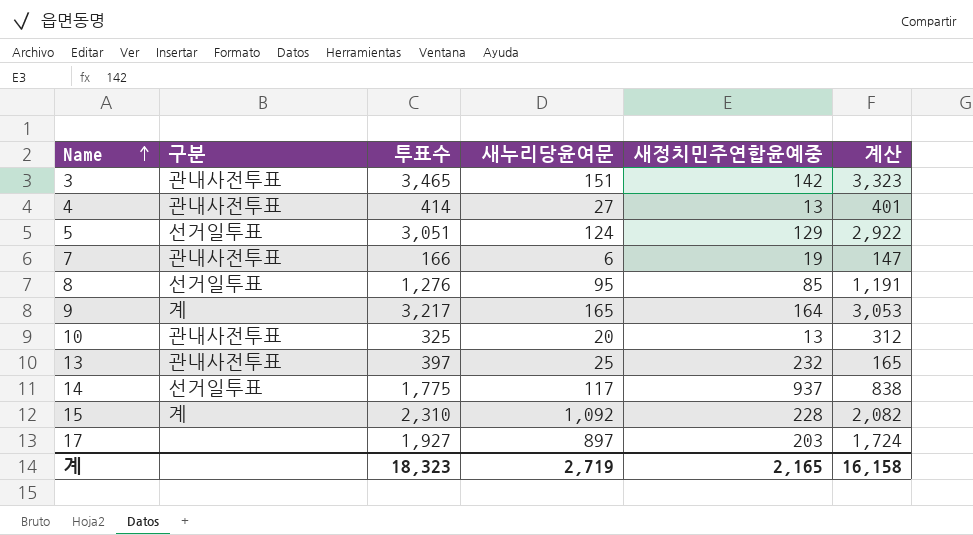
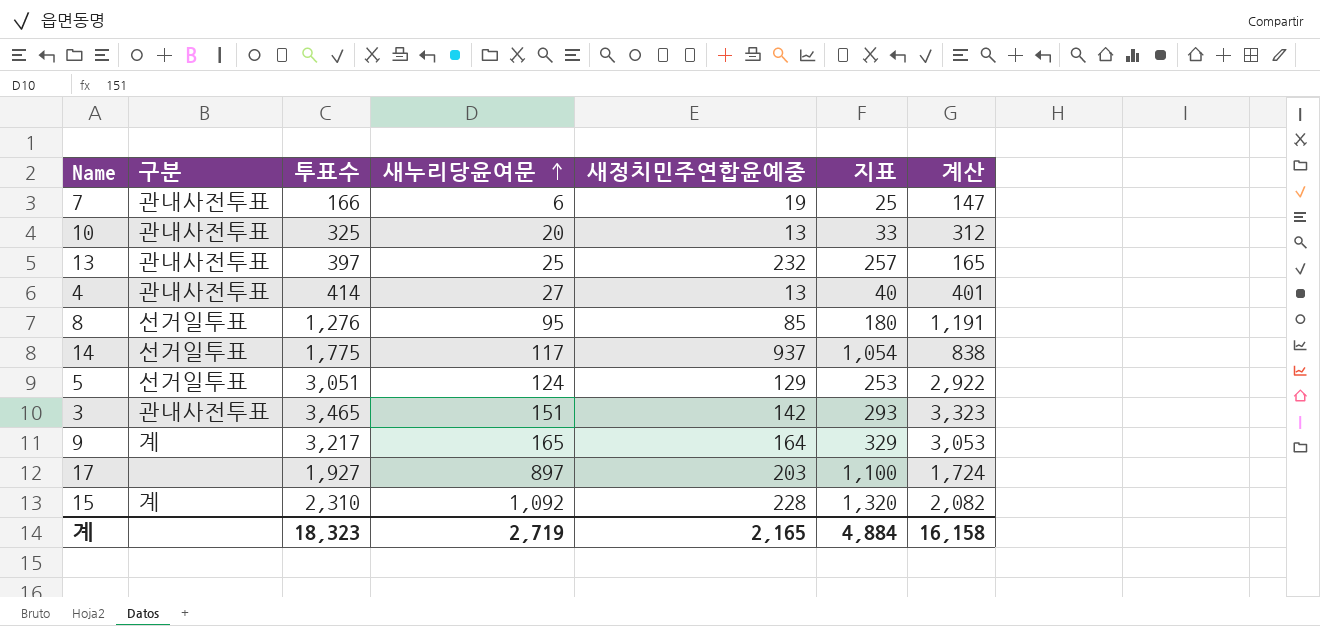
row order: Name ascending -> 새누리당윤여문 ascending
column 지표 | formula: none -> [새누리당윤여문] + [새정치민주연합윤예중]

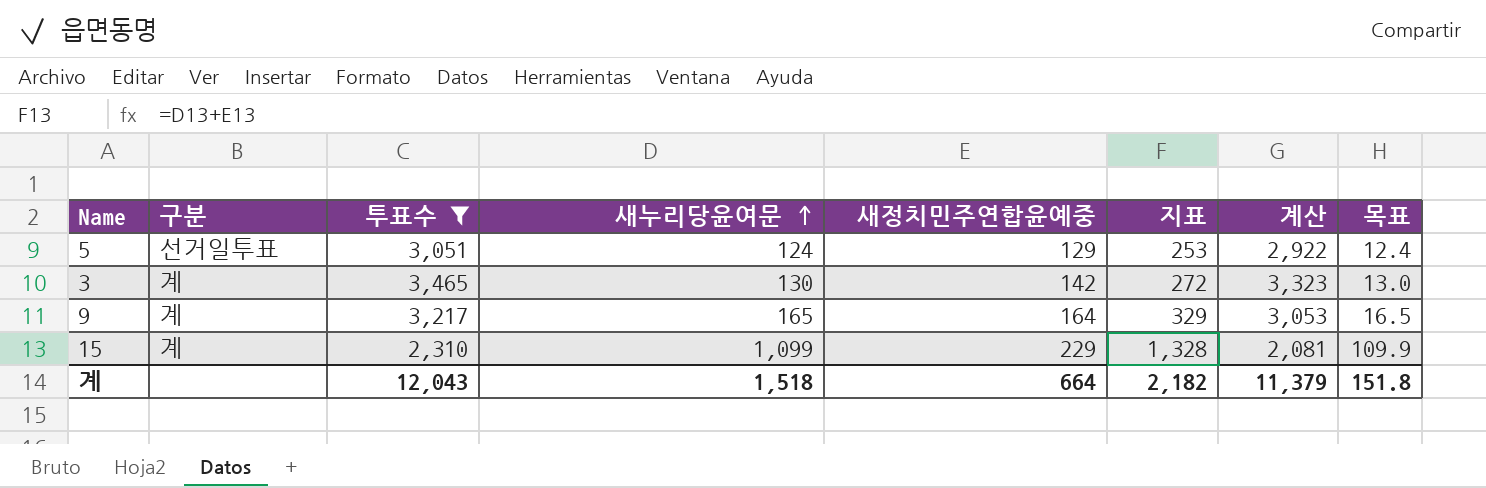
filter: none -> 투표수 >= 2,310
column 목표 | formula: none -> [새누리당윤여문] * 0.1
3 | 구분: 관내사전투표 -> 계
3 | 새누리당윤여문: 151 -> 130
3 | 지표: 293 -> 272
15 | 새누리당윤여문: 1,092 -> 1,099
15 | 새정치민주연합윤예중: 228 -> 229
15 | 지표: 1,320 -> 1,328
15 | 계산: 2,082 -> 2,081
계 | 투표수: 18,323 -> 12,043
계 | 새누리당윤여문: 2,719 -> 1,518
계 | 새정치민주연합윤예중: 2,165 -> 664
계 | 지표: 4,884 -> 2,182
계 | 계산: 16,158 -> 11,379

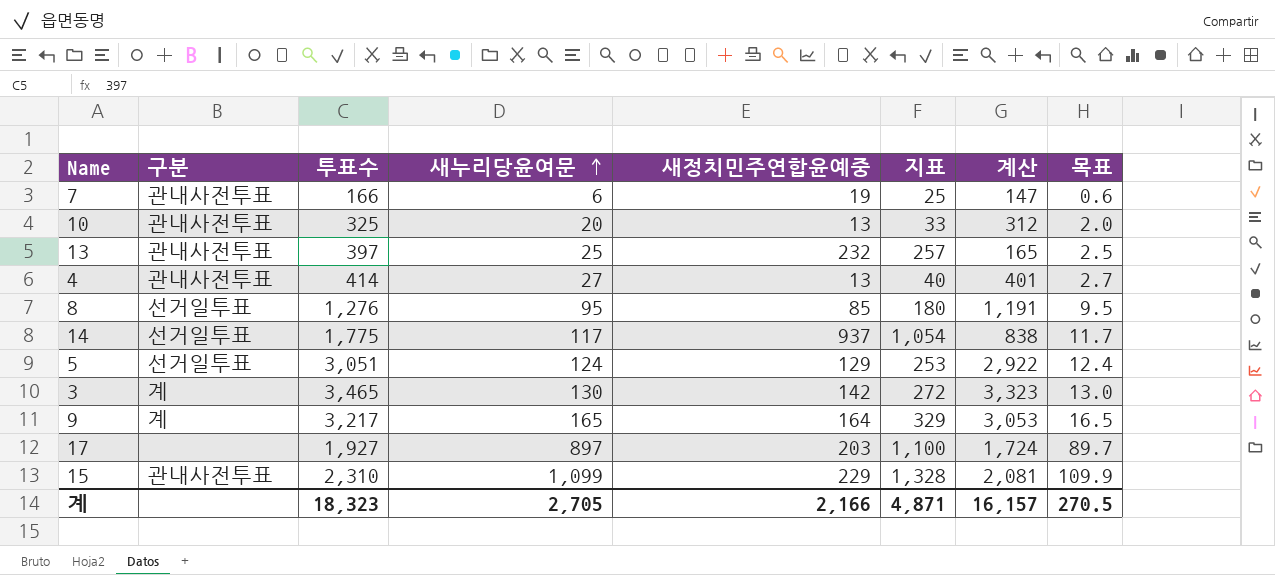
filter: 투표수 >= 2,310 -> none
15 | 구분: 계 -> 관내사전투표
계 | 투표수: 12,043 -> 18,323
계 | 새누리당윤여문: 1,518 -> 2,705
계 | 새정치민주연합윤예중: 664 -> 2,166
계 | 지표: 2,182 -> 4,871
계 | 계산: 11,379 -> 16,157
계 | 목표: 151.8 -> 270.5

